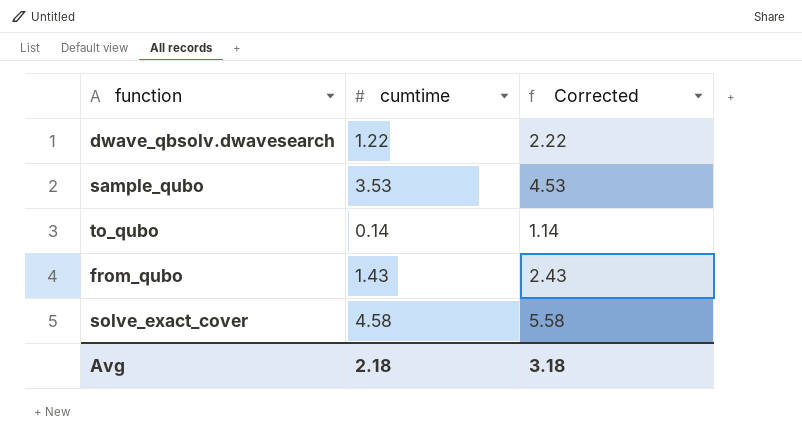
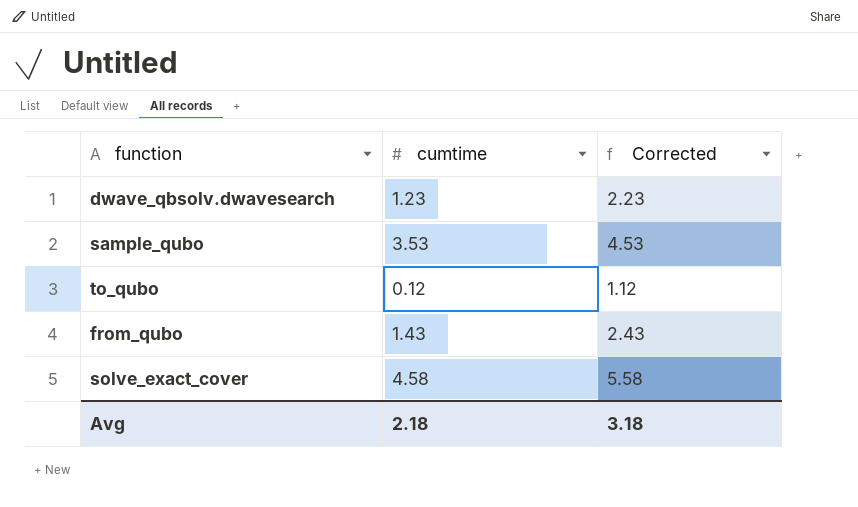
dwave_qbsolv.dwavesearch | cumtime: 1.22 -> 1.23
dwave_qbsolv.dwavesearch | Corrected: 2.22 -> 2.23
to_qubo | cumtime: 0.14 -> 0.12
to_qubo | Corrected: 1.14 -> 1.12

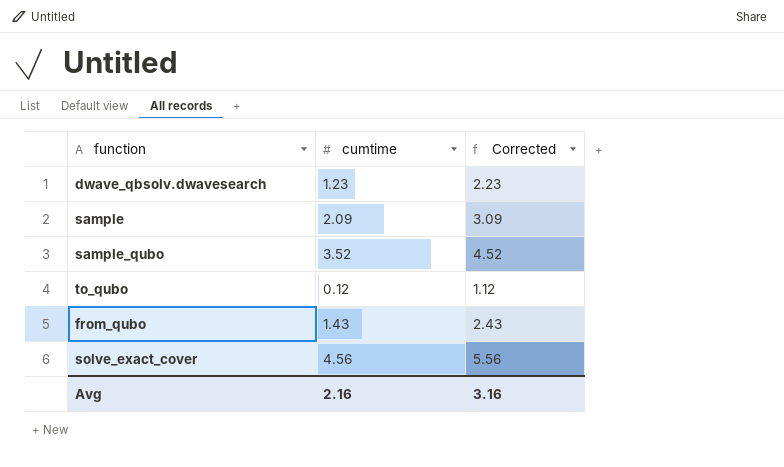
row sample: none -> 2.09 | 3.09
sample_qubo | cumtime: 3.53 -> 3.52
sample_qubo | Corrected: 4.53 -> 4.52
solve_exact_cover | cumtime: 4.58 -> 4.56
solve_exact_cover | Corrected: 5.58 -> 5.56
Avg | cumtime: 2.18 -> 2.16
Avg | Corrected: 3.18 -> 3.16

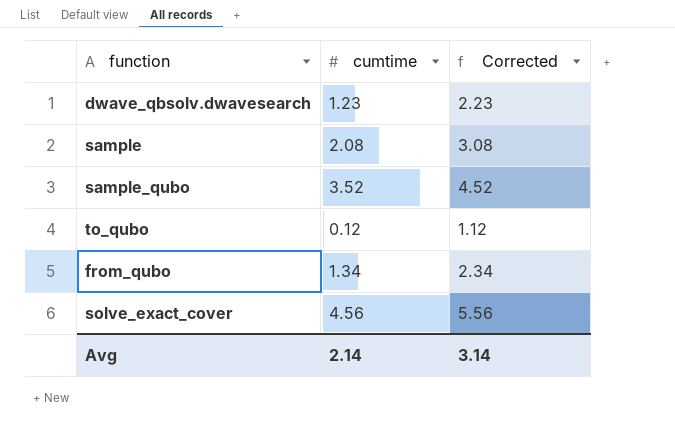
sample | cumtime: 2.09 -> 2.08
sample | Corrected: 3.09 -> 3.08
from_qubo | cumtime: 1.43 -> 1.34
from_qubo | Corrected: 2.43 -> 2.34
Avg | cumtime: 2.16 -> 2.14
Avg | Corrected: 3.16 -> 3.14

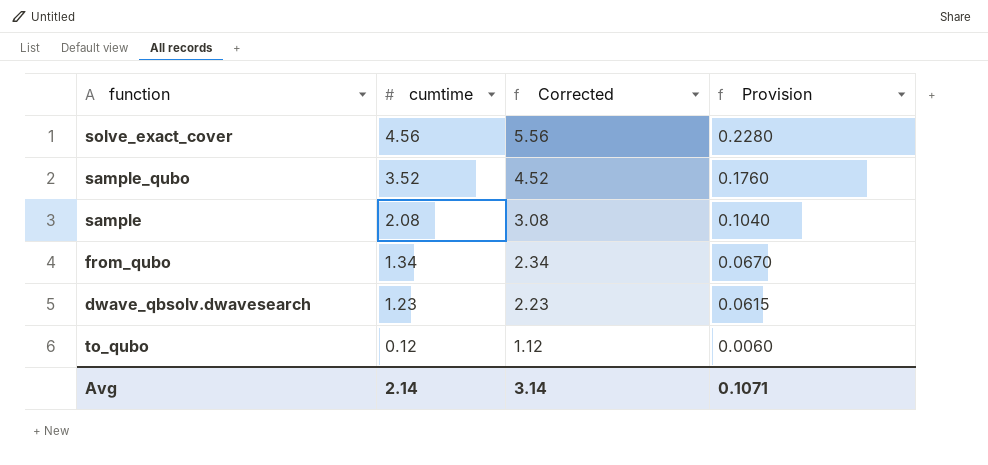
row order: none -> cumtime descending
column Provision | formula: none -> [cumtime] * 0.05

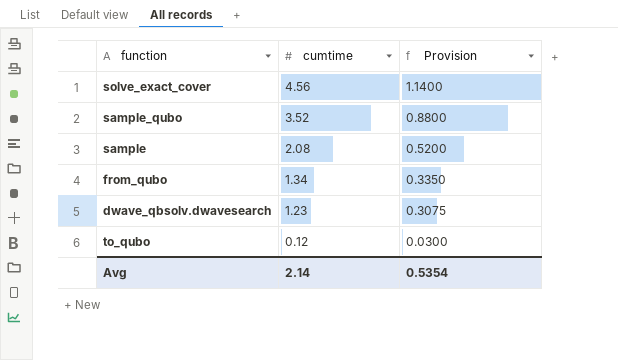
column Corrected | formula: [cumtime] + 1 -> none
column Provision | formula: [cumtime] * 0.05 -> [cumtime] * 0.25
Avg | Provision: 0.1071 -> 0.5354

